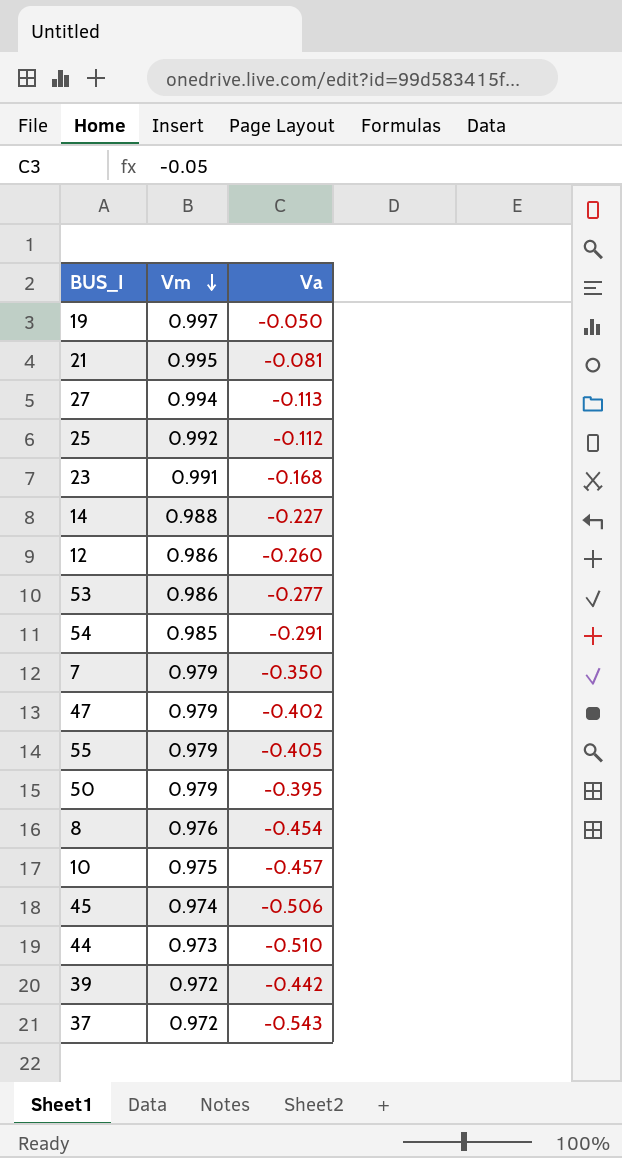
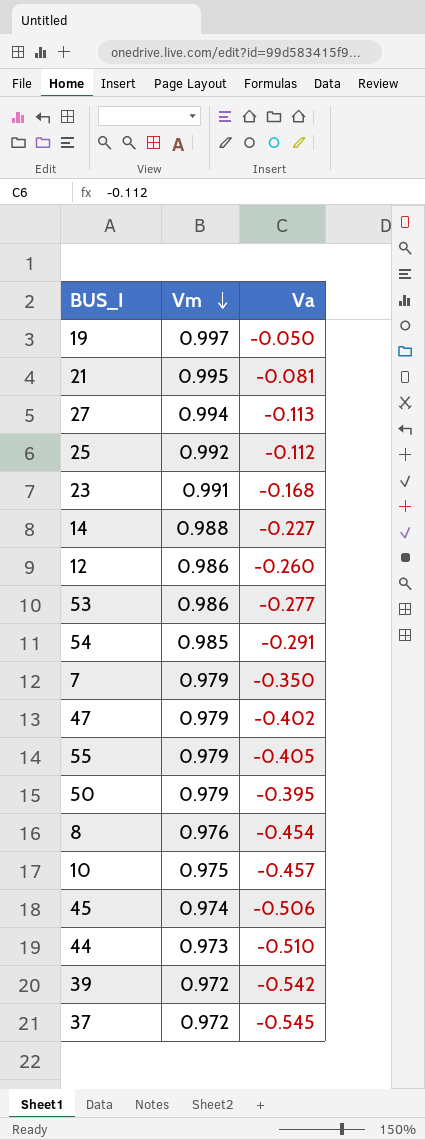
39 | Va: -0.442 -> -0.542
37 | Va: -0.543 -> -0.545

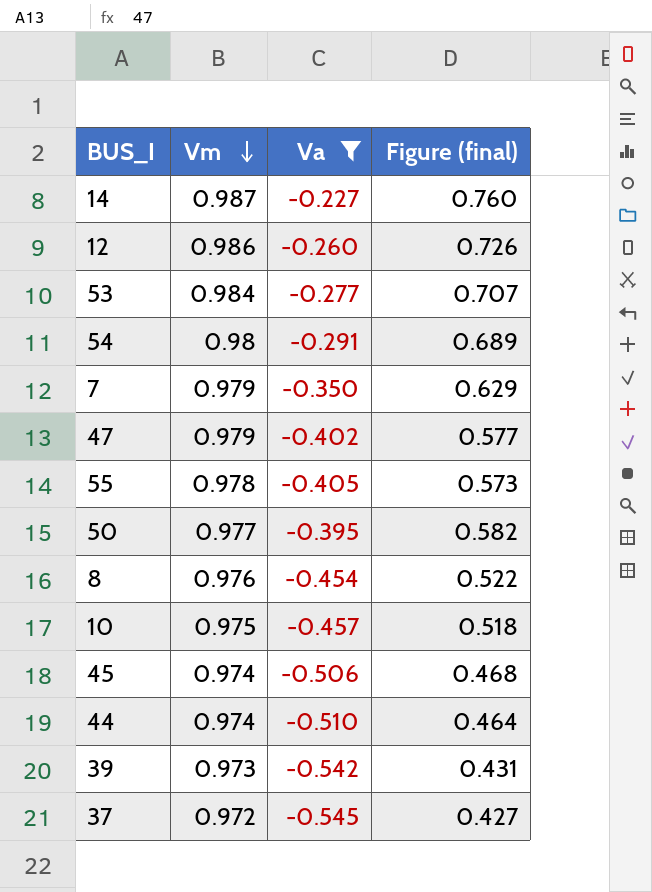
filter: none -> Va <= -0.227
column Figure (final) | formula: none -> [Vm] + [Va]
14 | Vm: 0.988 -> 0.987
53 | Vm: 0.986 -> 0.984
54 | Vm: 0.985 -> 0.98
55 | Vm: 0.979 -> 0.978
50 | Vm: 0.979 -> 0.977
44 | Vm: 0.973 -> 0.974
39 | Vm: 0.972 -> 0.973

